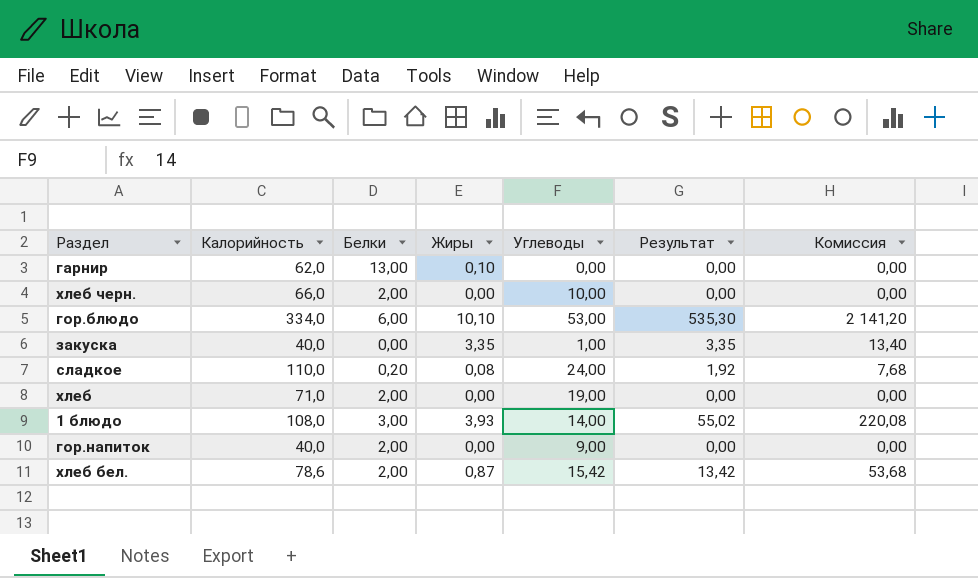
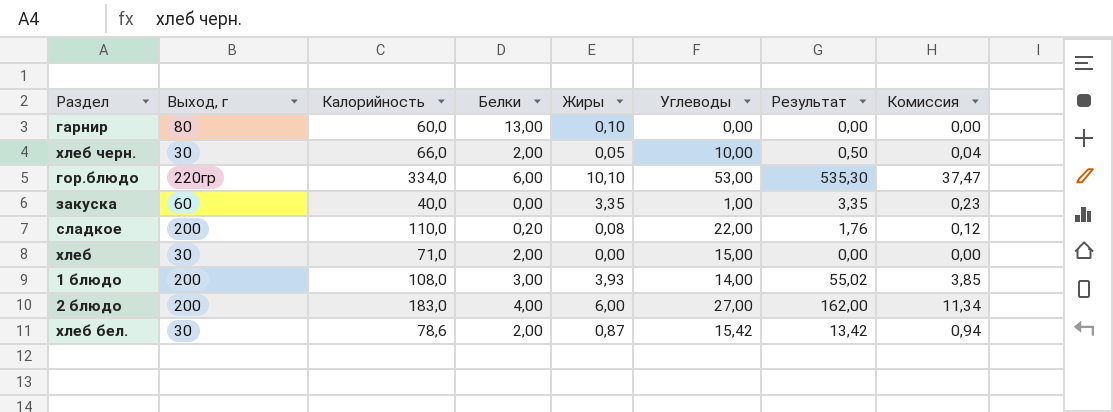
column Выход, г | position: none -> 2
column Комиссия | formula: [Результат] * 4 -> [Результат] * 0,07
row гор.напиток: 40,0 | 2,00 | 0,00 | 9,00 | 0,00 | 0,00 -> none
гарнир | Калорийность: 62,0 -> 60,0
хлеб черн. | Жиры: 0,00 -> 0,05
хлеб черн. | Результат: 0,00 -> 0,50
сладкое | Углеводы: 24,00 -> 22,00
сладкое | Результат: 1,92 -> 1,76
хлеб | Углеводы: 19,00 -> 15,00
row 2 блюдо: none -> 200 | 183,0 | 4,00 | 6,00 | 27,00 | 162,00 | 11,34

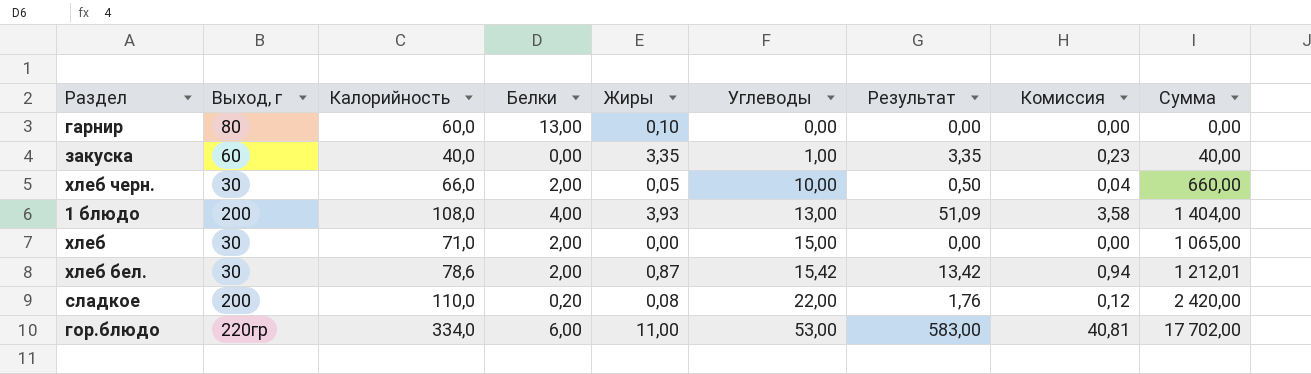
row order: none -> Углеводы ascending
column Сумма | formula: none -> [Калорийность] * [Углеводы]
row 2 блюдо: 200 | 183,0 | 4,00 | 6,00 | 27,00 | 162,00 | 11,34 -> none
1 блюдо | Белки: 3,00 -> 4,00
1 блюдо | Углеводы: 14,00 -> 13,00
1 блюдо | Результат: 55,02 -> 51,09
1 блюдо | Комиссия: 3,85 -> 3,58
гор.блюдо | Жиры: 10,10 -> 11,00
гор.блюдо | Результат: 535,30 -> 583,00
гор.блюдо | Комиссия: 37,47 -> 40,81

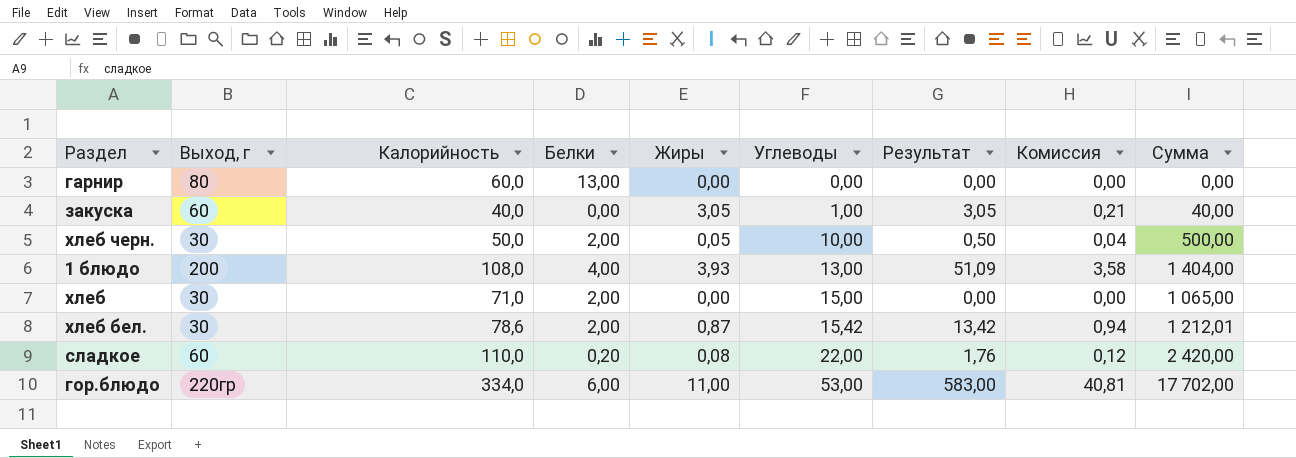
гарнир | Жиры: 0,10 -> 0,00
закуска | Жиры: 3,35 -> 3,05
закуска | Результат: 3,35 -> 3,05
закуска | Комиссия: 0,23 -> 0,21
хлеб черн. | Калорийность: 66,0 -> 50,0
хлеб черн. | Сумма: 660,00 -> 500,00
сладкое | Выход, г: 200 -> 60

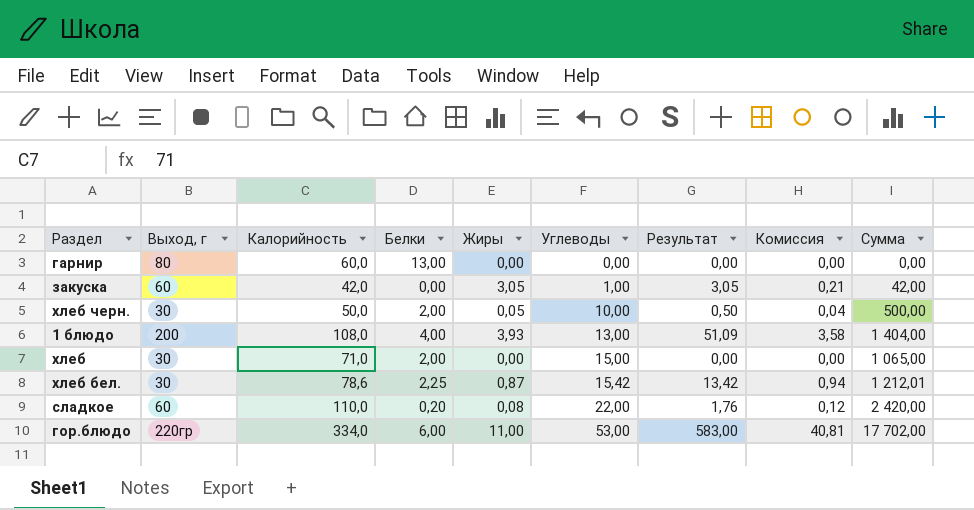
закуска | Калорийность: 40,0 -> 42,0
закуска | Сумма: 40,00 -> 42,00
хлеб бел. | Белки: 2,00 -> 2,25

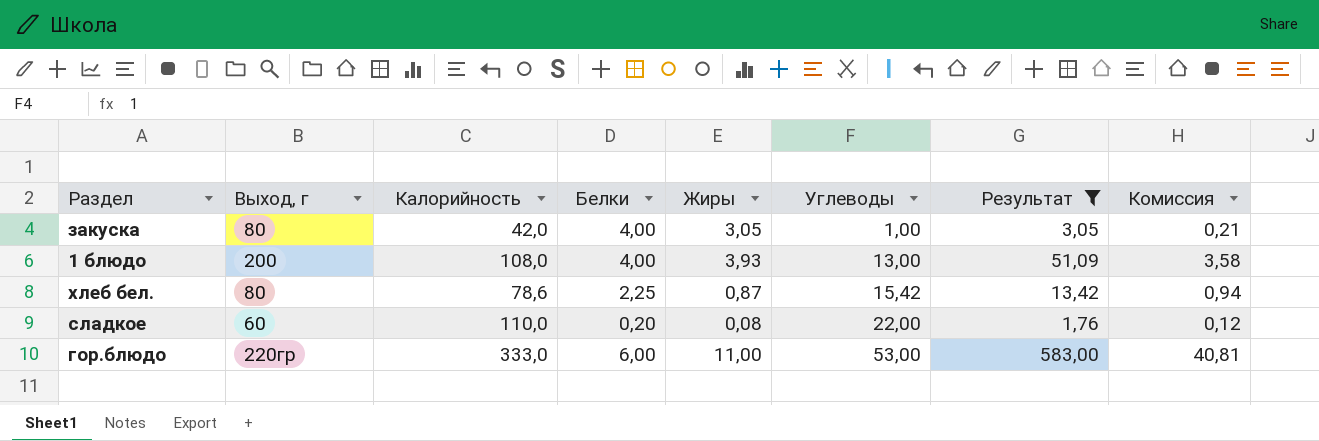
filter: none -> Результат >= 1,76
column Сумма | formula: [Калорийность] * [Углеводы] -> none
закуска | Выход, г: 60 -> 80
закуска | Белки: 0,00 -> 4,00
хлеб бел. | Выход, г: 30 -> 80
гор.блюдо | Калорийность: 334,0 -> 333,0

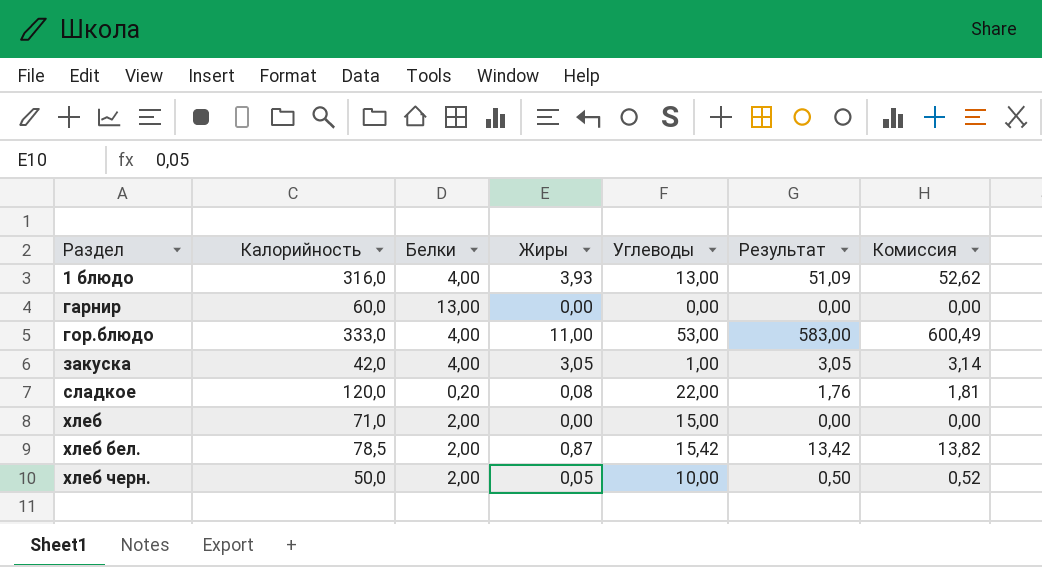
filter: Результат >= 1,76 -> none
row order: Углеводы ascending -> Раздел ascending
column Выход, г | position: 2 -> none
column Комиссия | formula: [Результат] * 0,07 -> [Результат] * 1,03
1 блюдо | Калорийность: 108,0 -> 316,0
гор.блюдо | Белки: 6,00 -> 4,00
сладкое | Калорийность: 110,0 -> 120,0
хлеб бел. | Калорийность: 78,6 -> 78,5
хлеб бел. | Белки: 2,25 -> 2,00

